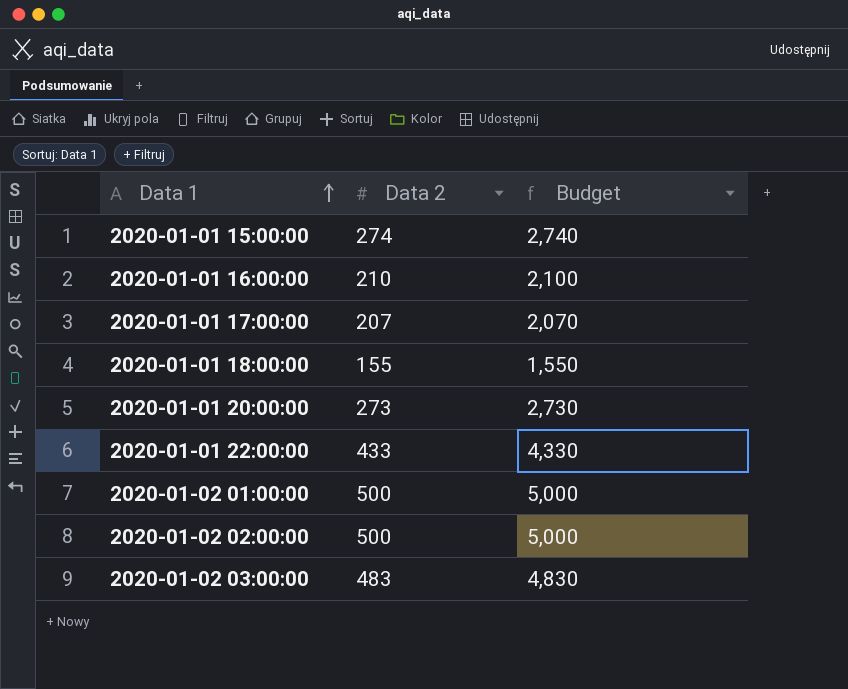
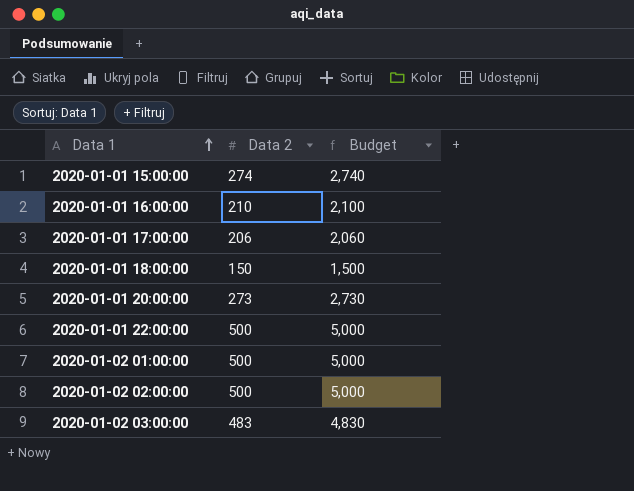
2020-01-01 17:00:00 | Data 2: 207 -> 206
2020-01-01 17:00:00 | Budget: 2,070 -> 2,060
2020-01-01 18:00:00 | Data 2: 155 -> 150
2020-01-01 18:00:00 | Budget: 1,550 -> 1,500
2020-01-01 22:00:00 | Data 2: 433 -> 500
2020-01-01 22:00:00 | Budget: 4,330 -> 5,000

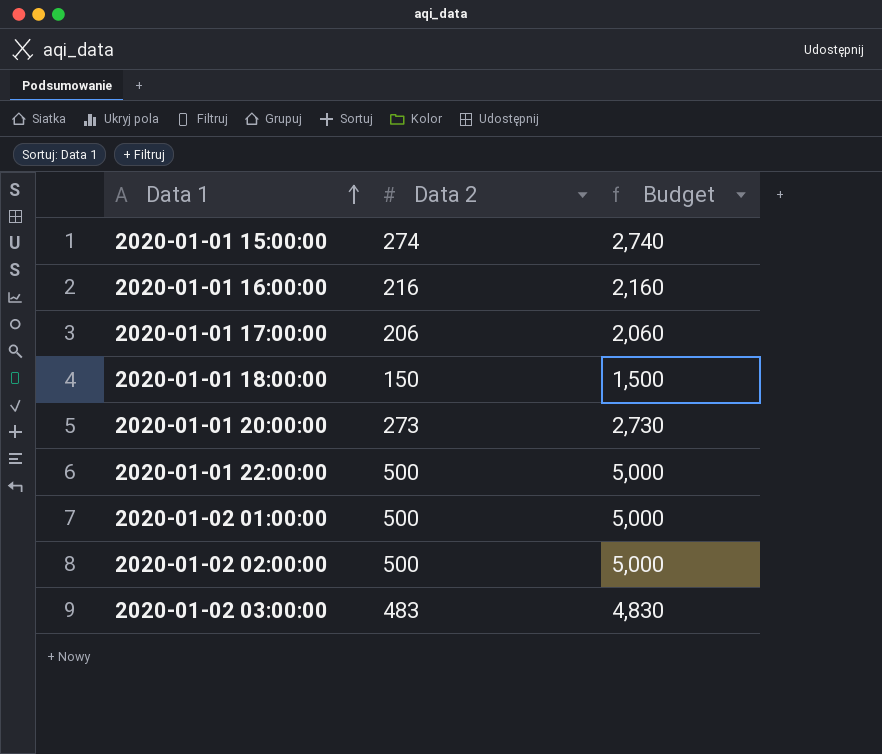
2020-01-01 16:00:00 | Data 2: 210 -> 216
2020-01-01 16:00:00 | Budget: 2,100 -> 2,160

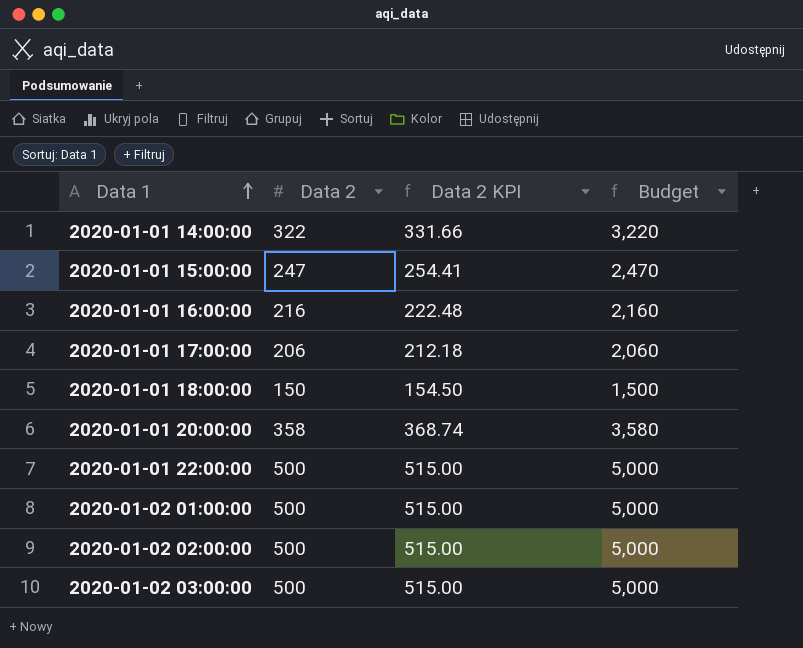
column Data 2 KPI | formula: none -> [Data 2] * 1.03
row 2020-01-01 14:00:00: none -> 322 | 331.66 | 3,220
2020-01-01 15:00:00 | Data 2: 274 -> 247
2020-01-01 15:00:00 | Budget: 2,740 -> 2,470
2020-01-01 20:00:00 | Data 2: 273 -> 358
2020-01-01 20:00:00 | Budget: 2,730 -> 3,580
2020-01-02 03:00:00 | Data 2: 483 -> 500
2020-01-02 03:00:00 | Budget: 4,830 -> 5,000

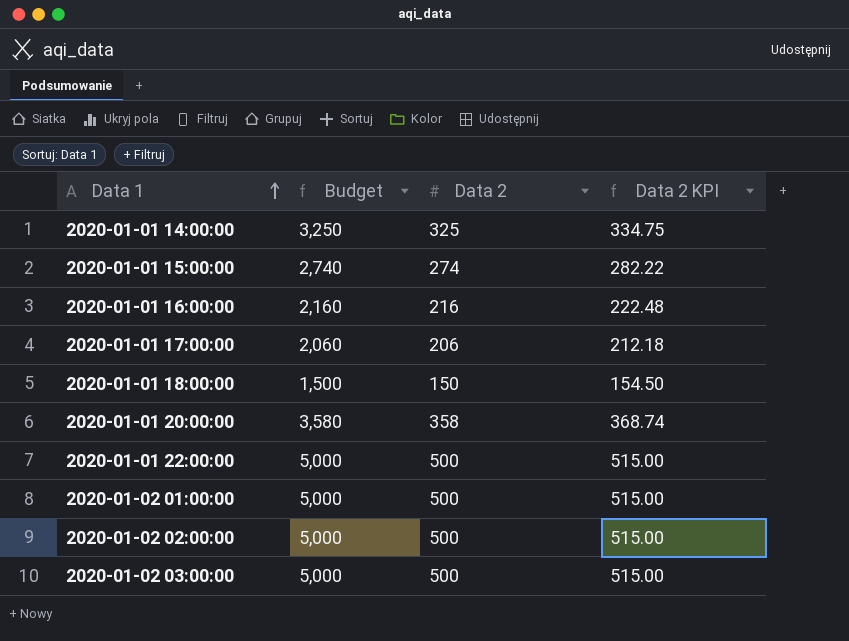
column Budget | position: 4 -> 2
2020-01-01 14:00:00 | Budget: 3,220 -> 3,250
2020-01-01 14:00:00 | Data 2: 322 -> 325
2020-01-01 14:00:00 | Data 2 KPI: 331.66 -> 334.75
2020-01-01 15:00:00 | Budget: 2,470 -> 2,740
2020-01-01 15:00:00 | Data 2: 247 -> 274
2020-01-01 15:00:00 | Data 2 KPI: 254.41 -> 282.22

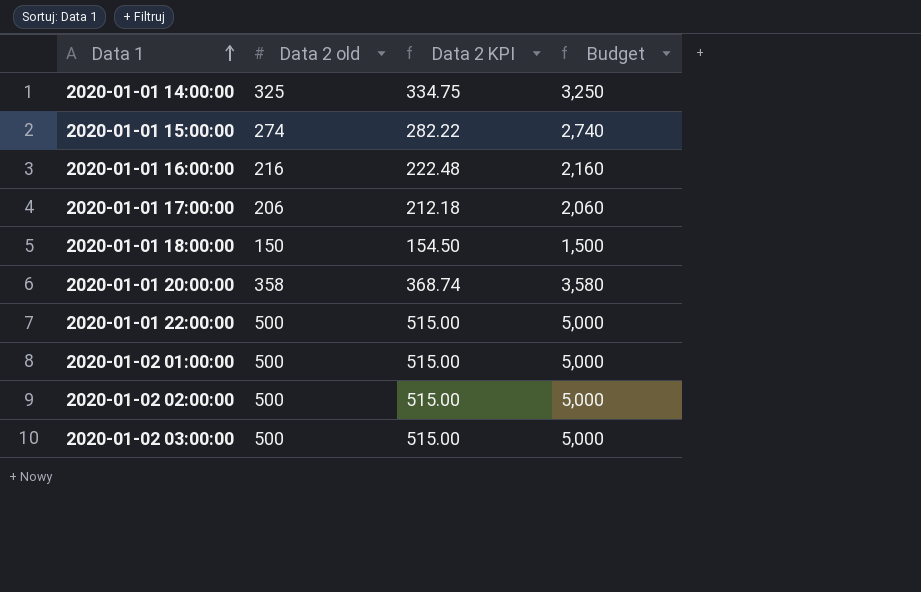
column name: Data 2 -> Data 2 old
column Budget | position: 2 -> 4

